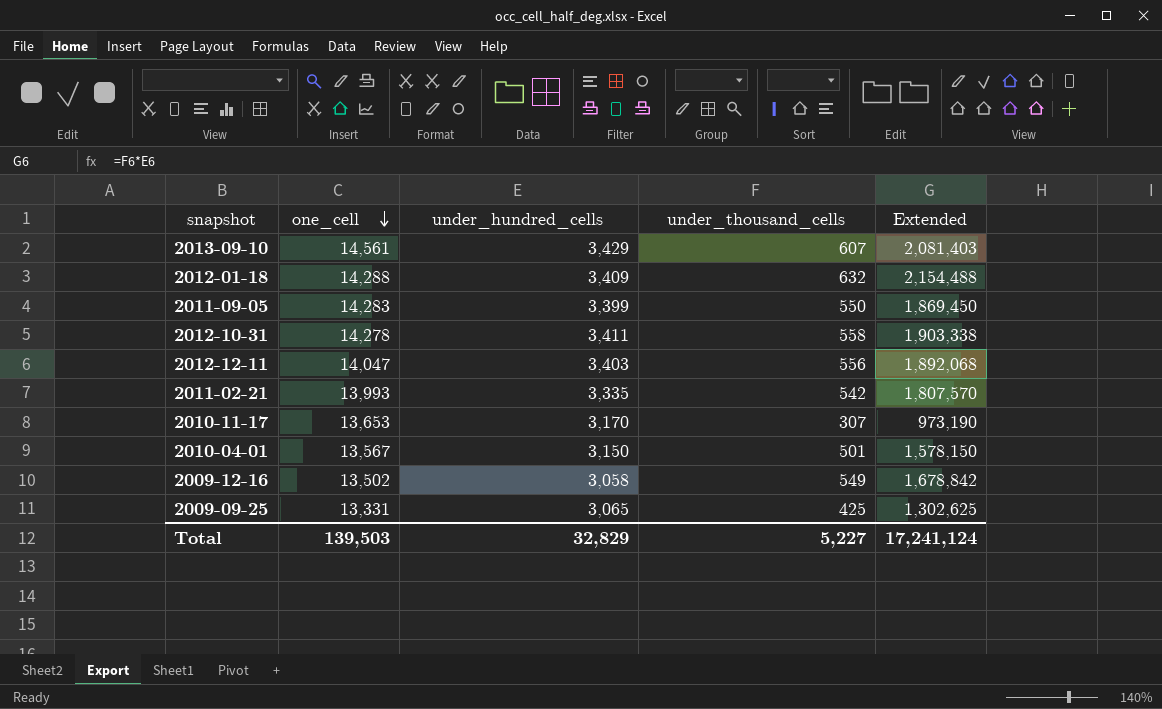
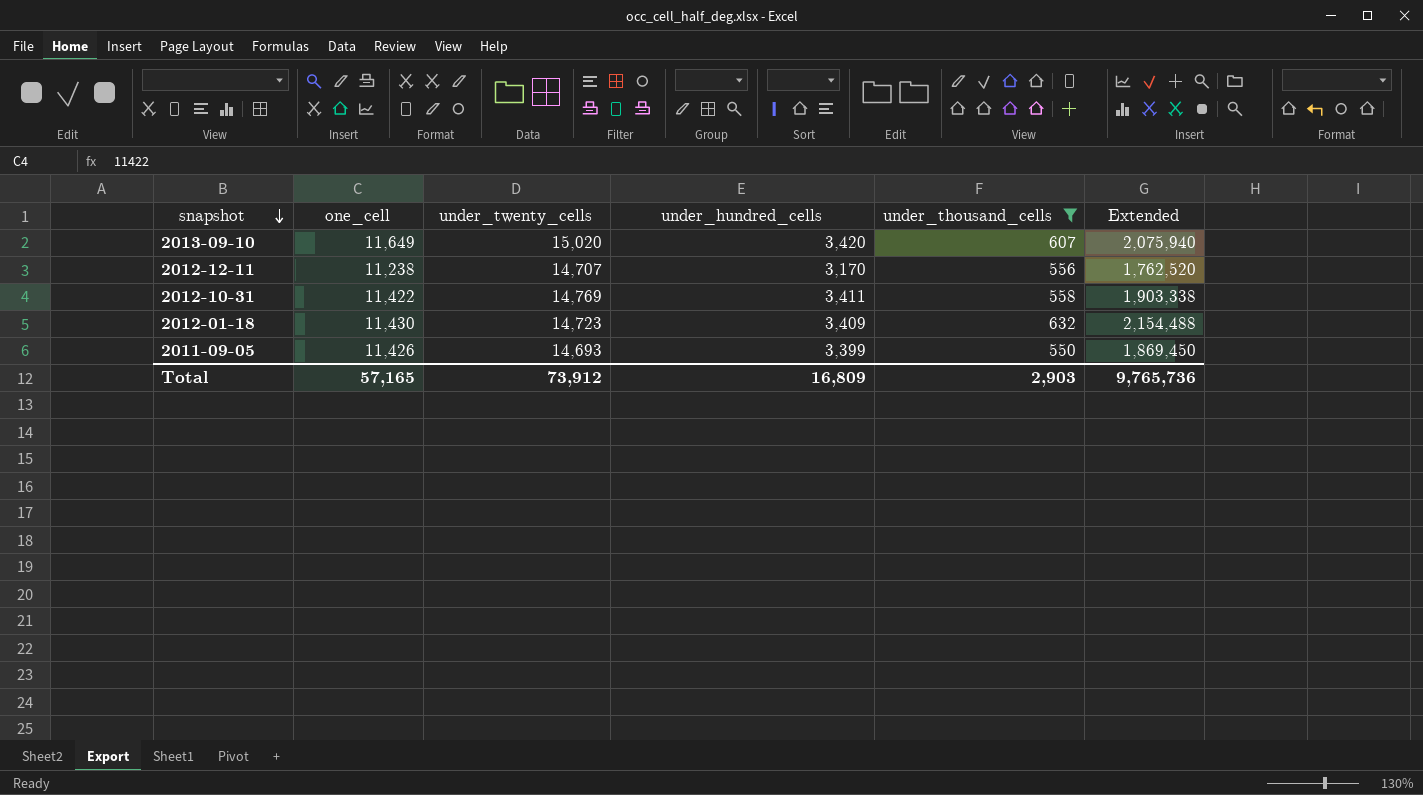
filter: none -> under_thousand_cells >= 550
row order: one_cell descending -> snapshot descending
column under_twenty_cells | position: none -> 3
2013-09-10 | one_cell: 14,561 -> 11,649
2013-09-10 | under_hundred_cells: 3,429 -> 3,420
2013-09-10 | Extended: 2,081,403 -> 2,075,940
2012-12-11 | one_cell: 14,047 -> 11,238
2012-12-11 | under_hundred_cells: 3,403 -> 3,170
2012-12-11 | Extended: 1,892,068 -> 1,762,520
2012-10-31 | one_cell: 14,278 -> 11,422
2012-01-18 | one_cell: 14,288 -> 11,430
2011-09-05 | one_cell: 14,283 -> 11,426
Total | one_cell: 139,503 -> 57,165
Total | under_hundred_cells: 32,829 -> 16,809
Total | under_thousand_cells: 5,227 -> 2,903
Total | Extended: 17,241,124 -> 9,765,736

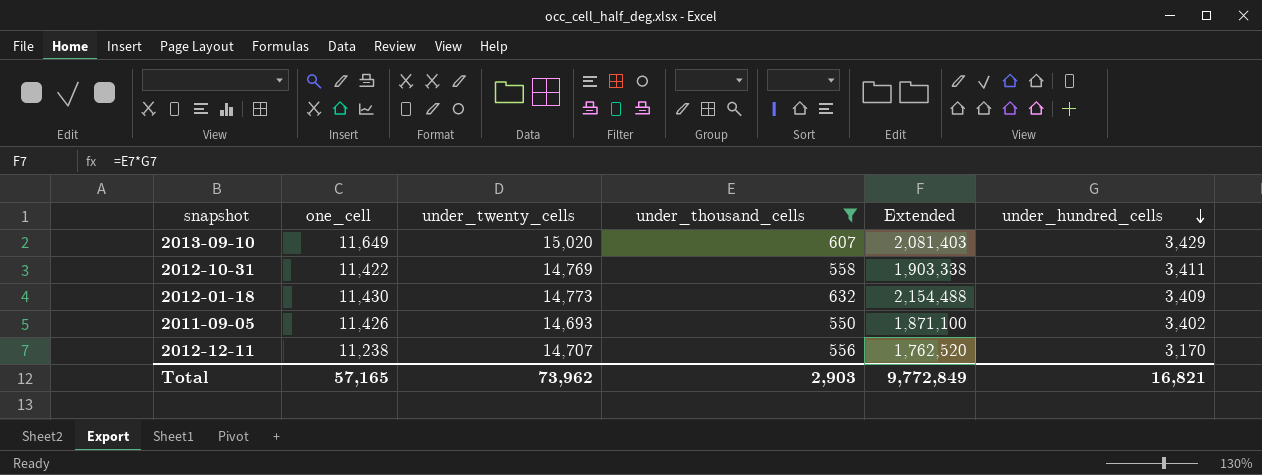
row order: snapshot descending -> under_hundred_cells descending
column under_hundred_cells | position: 4 -> 6
2013-09-10 | Extended: 2,075,940 -> 2,081,403
2013-09-10 | under_hundred_cells: 3,420 -> 3,429
2012-01-18 | under_twenty_cells: 14,723 -> 14,773
2011-09-05 | Extended: 1,869,450 -> 1,871,100
2011-09-05 | under_hundred_cells: 3,399 -> 3,402
Total | under_twenty_cells: 73,912 -> 73,962
Total | Extended: 9,765,736 -> 9,772,849
Total | under_hundred_cells: 16,809 -> 16,821

